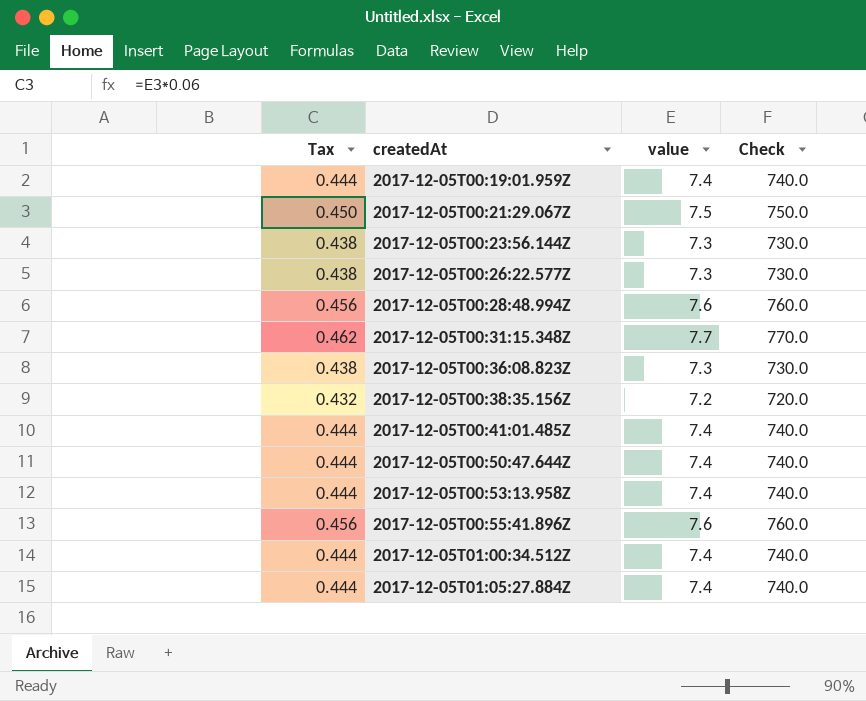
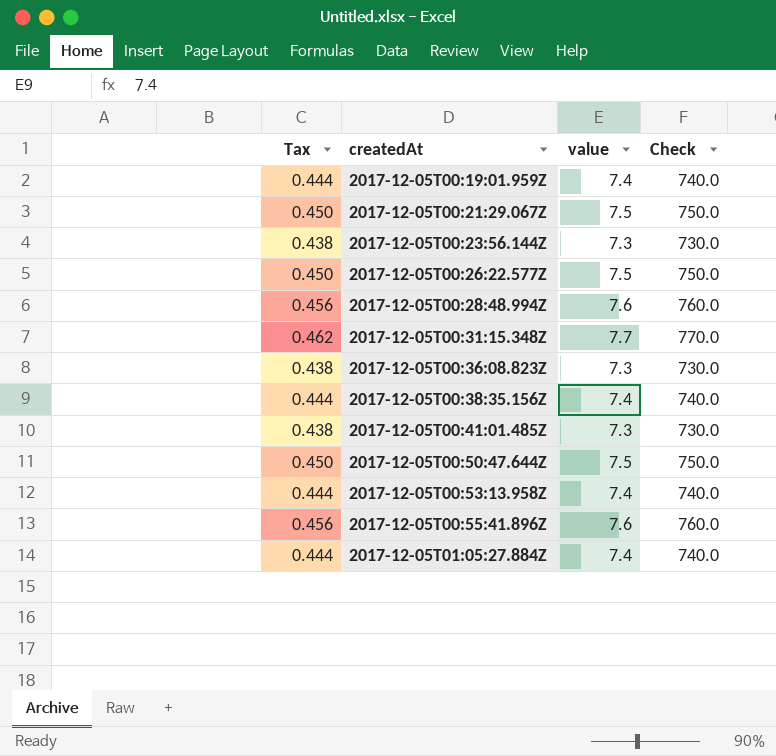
row 2017-12-05T01:00:34.512Z: 0.444 | 7.4 | 740.0 -> none
2017-12-05T00:26:22.577Z | Tax: 0.438 -> 0.450
2017-12-05T00:26:22.577Z | value: 7.3 -> 7.5
2017-12-05T00:26:22.577Z | Check: 730.0 -> 750.0
2017-12-05T00:38:35.156Z | Tax: 0.432 -> 0.444
2017-12-05T00:38:35.156Z | value: 7.2 -> 7.4
2017-12-05T00:38:35.156Z | Check: 720.0 -> 740.0
2017-12-05T00:41:01.485Z | Tax: 0.444 -> 0.438
2017-12-05T00:41:01.485Z | value: 7.4 -> 7.3
2017-12-05T00:41:01.485Z | Check: 740.0 -> 730.0
2017-12-05T00:50:47.644Z | Tax: 0.444 -> 0.450
2017-12-05T00:50:47.644Z | value: 7.4 -> 7.5
2017-12-05T00:50:47.644Z | Check: 740.0 -> 750.0

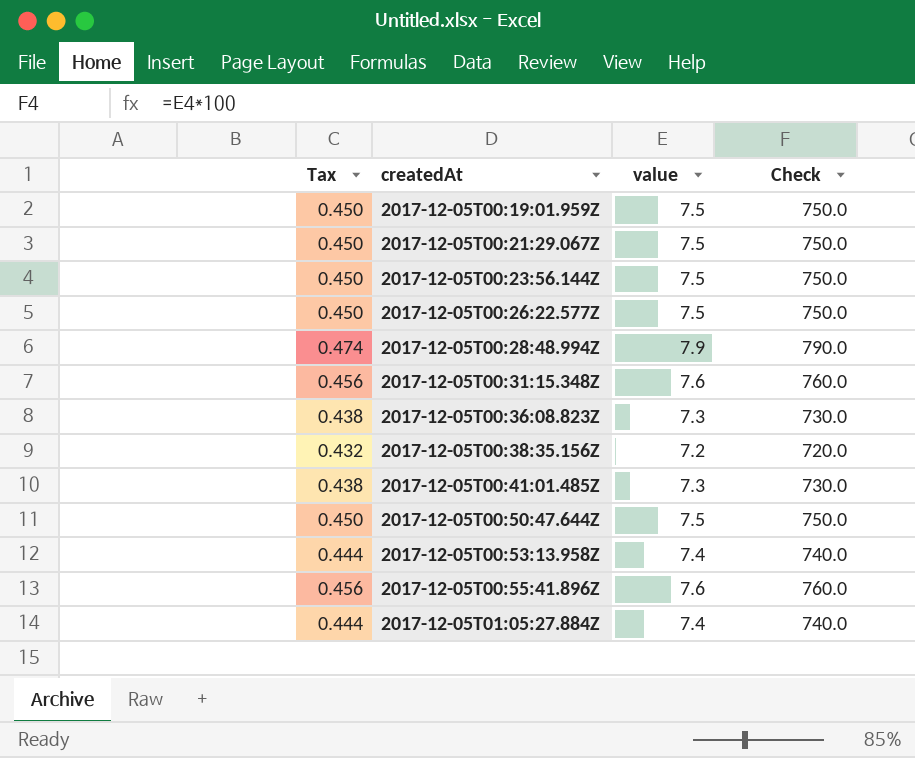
2017-12-05T00:19:01.959Z | Tax: 0.444 -> 0.450
2017-12-05T00:19:01.959Z | value: 7.4 -> 7.5
2017-12-05T00:19:01.959Z | Check: 740.0 -> 750.0
2017-12-05T00:23:56.144Z | Tax: 0.438 -> 0.450
2017-12-05T00:23:56.144Z | value: 7.3 -> 7.5
2017-12-05T00:23:56.144Z | Check: 730.0 -> 750.0
2017-12-05T00:28:48.994Z | Tax: 0.456 -> 0.474
2017-12-05T00:28:48.994Z | value: 7.6 -> 7.9
2017-12-05T00:28:48.994Z | Check: 760.0 -> 790.0
2017-12-05T00:31:15.348Z | Tax: 0.462 -> 0.456
2017-12-05T00:31:15.348Z | value: 7.7 -> 7.6
2017-12-05T00:31:15.348Z | Check: 770.0 -> 760.0
2017-12-05T00:38:35.156Z | Tax: 0.444 -> 0.432
2017-12-05T00:38:35.156Z | value: 7.4 -> 7.2
2017-12-05T00:38:35.156Z | Check: 740.0 -> 720.0

